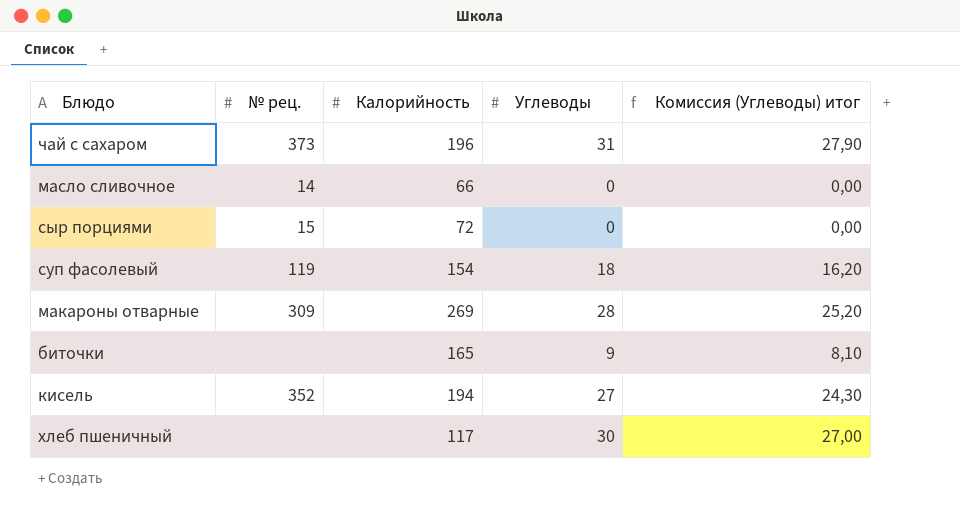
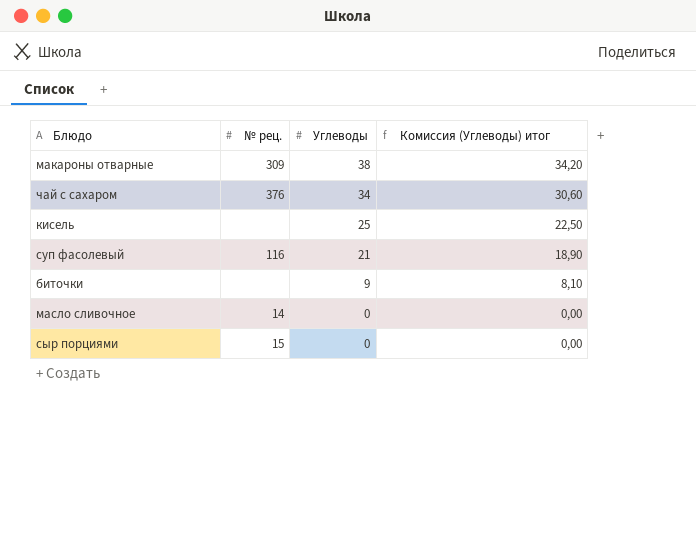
row order: none -> Углеводы descending
column Калорийность | position: 3 -> none
row хлеб пшеничный: none | 117 | 30 | 27,00 -> none
макароны отварные | Углеводы: 28 -> 38
макароны отварные | Комиссия (Углеводы) итог: 25,20 -> 34,20
чай с сахаром | № рец.: 373 -> 376
чай с сахаром | Углеводы: 31 -> 34
чай с сахаром | Комиссия (Углеводы) итог: 27,90 -> 30,60
кисель | № рец.: 352 -> none
кисель | Углеводы: 27 -> 25
кисель | Комиссия (Углеводы) итог: 24,30 -> 22,50
суп фасолевый | № рец.: 119 -> 116
суп фасолевый | Углеводы: 18 -> 21
суп фасолевый | Комиссия (Углеводы) итог: 16,20 -> 18,90

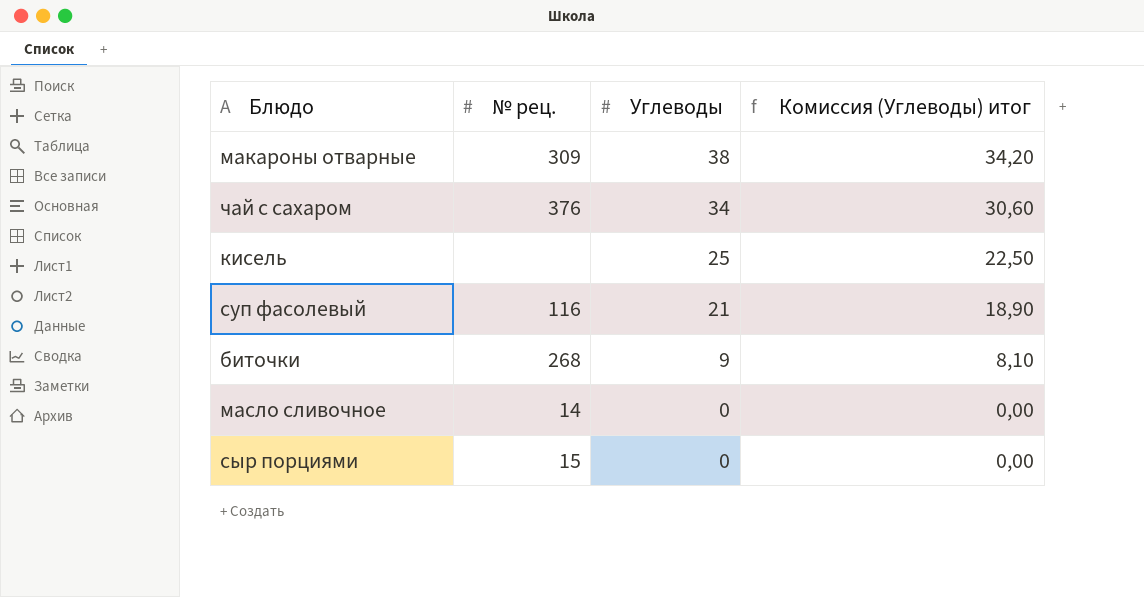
биточки | № рец.: none -> 268

